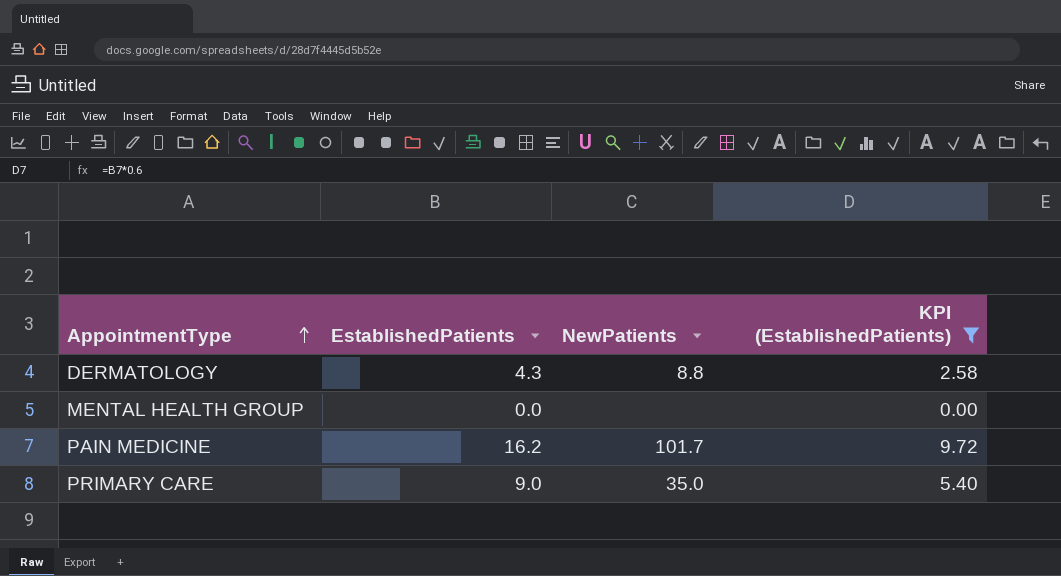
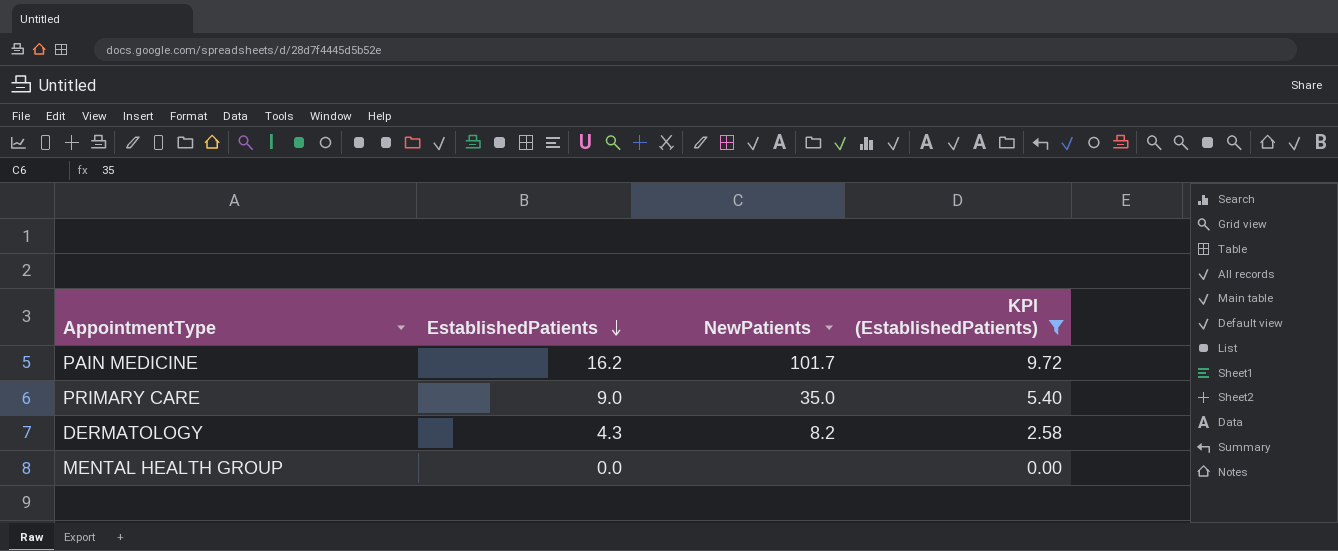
row order: AppointmentType ascending -> EstablishedPatients descending
DERMATOLOGY | NewPatients: 8.8 -> 8.2

